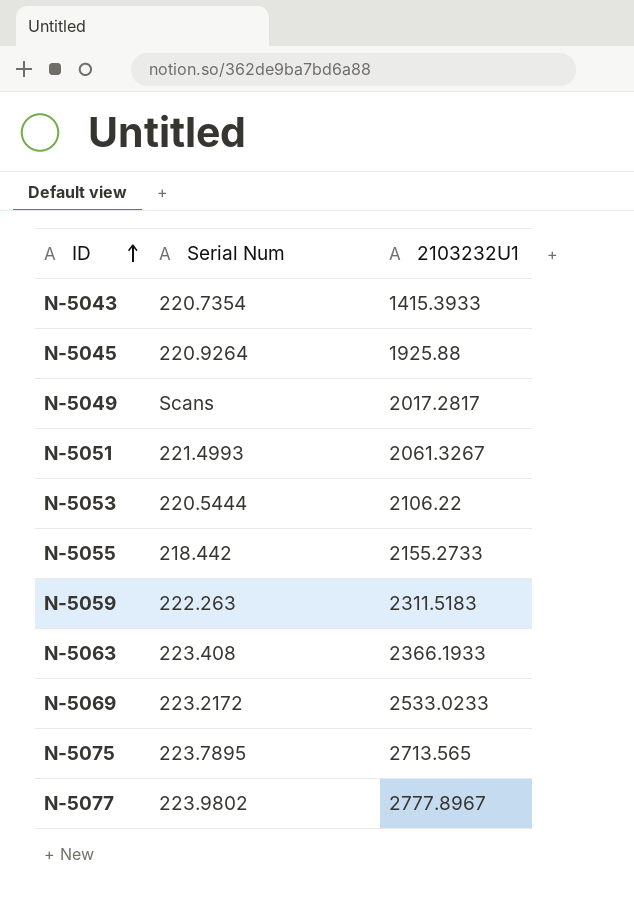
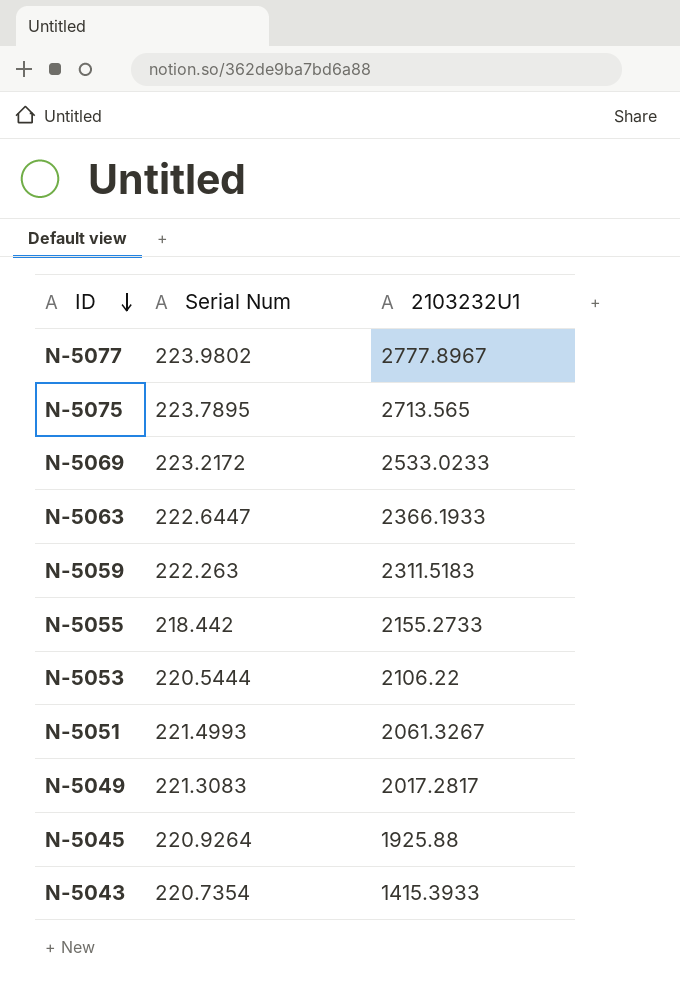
row order: ID ascending -> ID descending
N-5063 | Serial Num: 223.408 -> 222.6447
N-5049 | Serial Num: Scans -> 221.3083

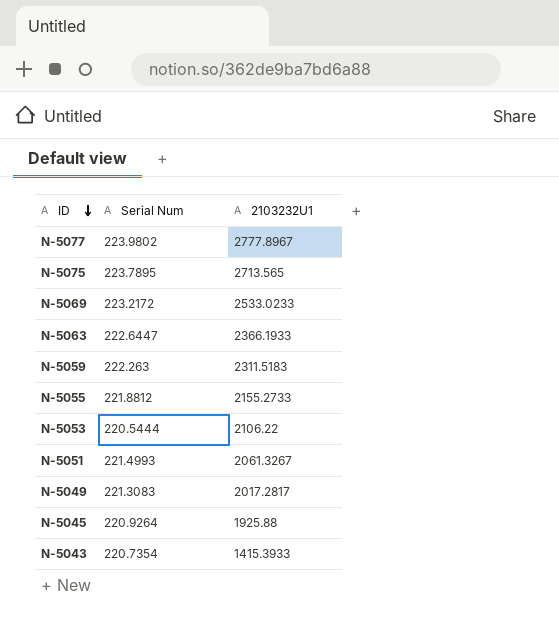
N-5055 | Serial Num: 218.442 -> 221.8812

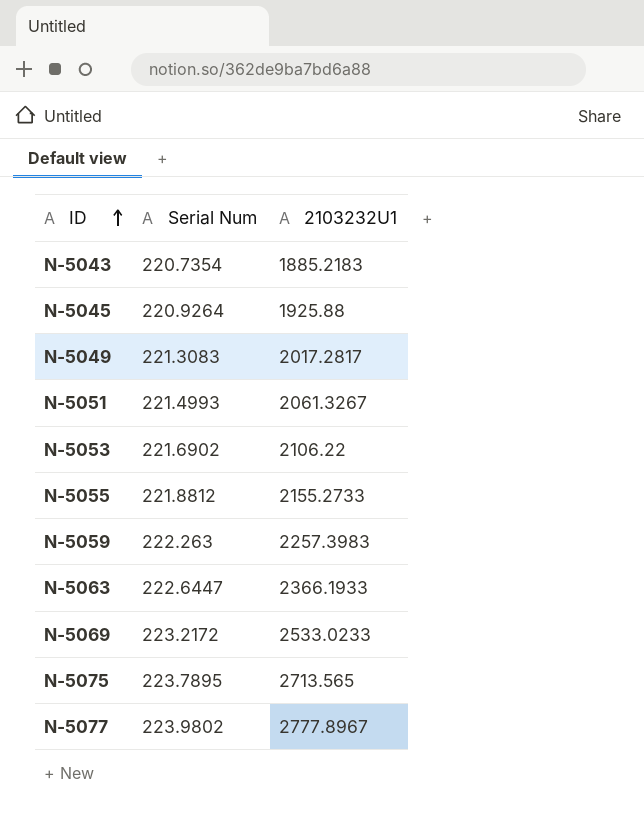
row order: ID descending -> ID ascending
N-5043 | 2103232U1: 1415.3933 -> 1885.2183
N-5053 | Serial Num: 220.5444 -> 221.6902
N-5059 | 2103232U1: 2311.5183 -> 2257.3983

